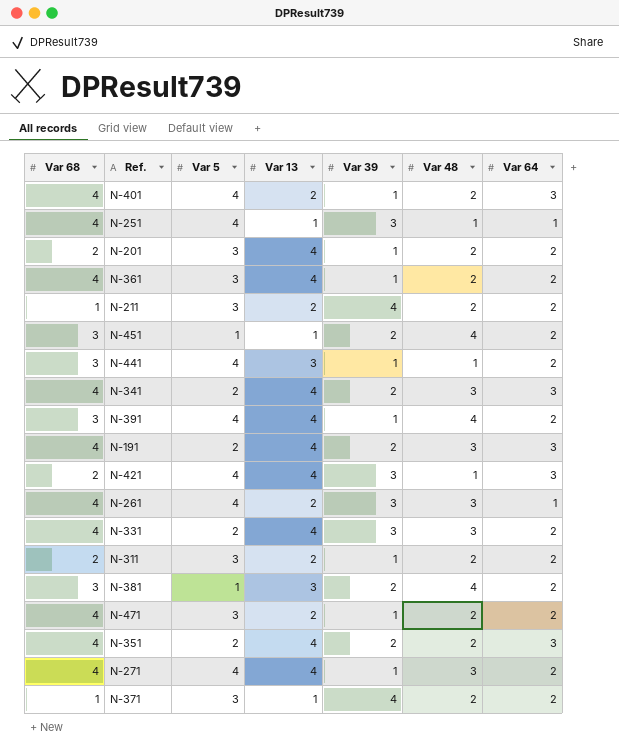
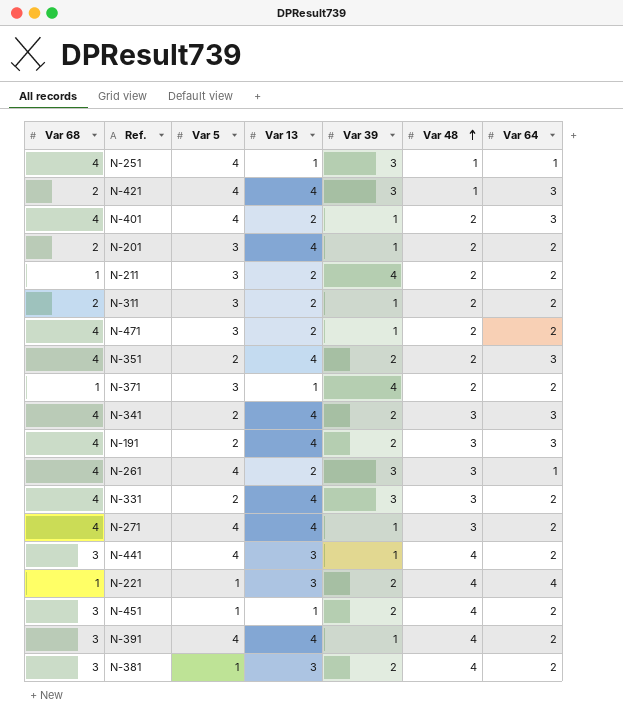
row order: none -> Var 48 ascending
row N-361: 4 | 3 | 4 | 1 | 2 | 2 -> none
N-441 | Var 48: 1 -> 4
row N-221: none -> 1 | 1 | 3 | 2 | 4 | 4

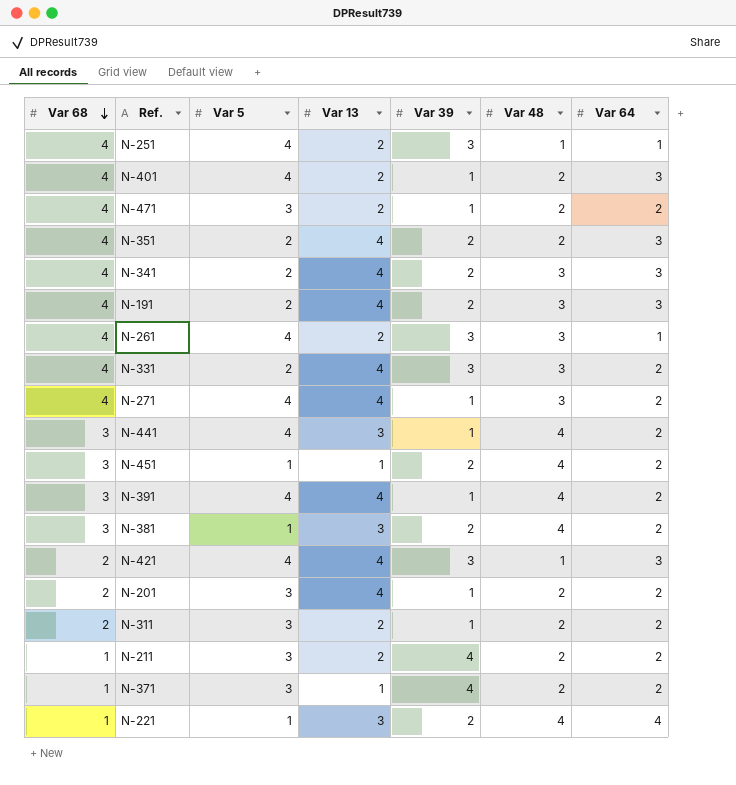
row order: Var 48 ascending -> Var 68 descending
N-251 | Var 13: 1 -> 2

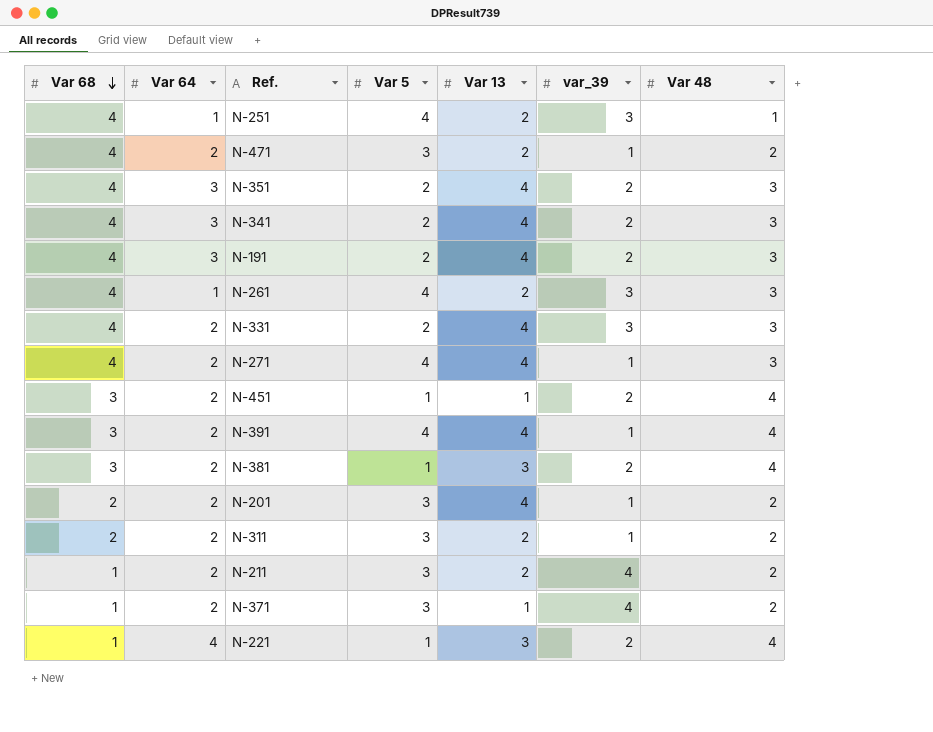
column Var 64 | position: 7 -> 2
column name: Var 39 -> var_39
row N-401: 4 | 4 | 2 | 1 | 2 | 3 -> none
row N-441: 3 | 4 | 3 | 1 | 4 | 2 -> none
row N-421: 2 | 4 | 4 | 3 | 1 | 3 -> none
N-351 | Var 48: 2 -> 3

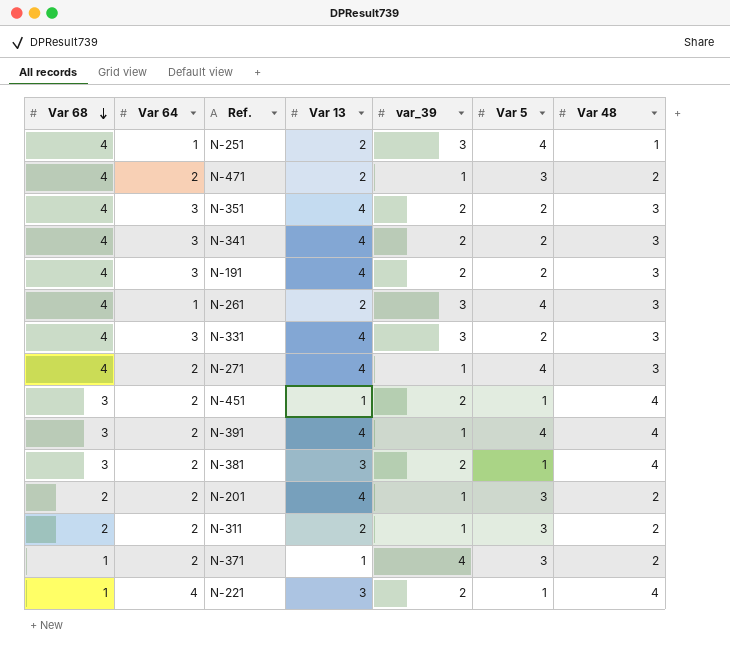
column Var 5 | position: 4 -> 6
row N-211: 1 | 2 | 3 | 2 | 4 | 2 -> none
N-331 | Var 64: 2 -> 3

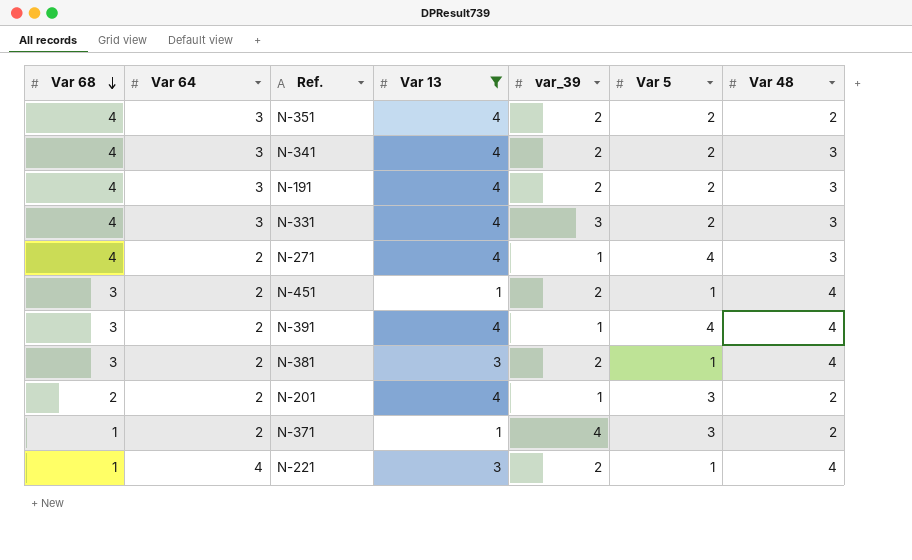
filter: none -> Var 13 != 2
N-351 | Var 48: 3 -> 2

